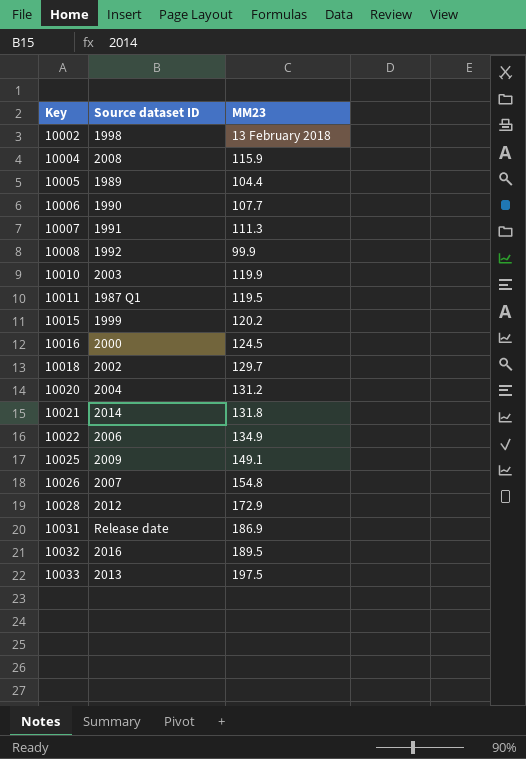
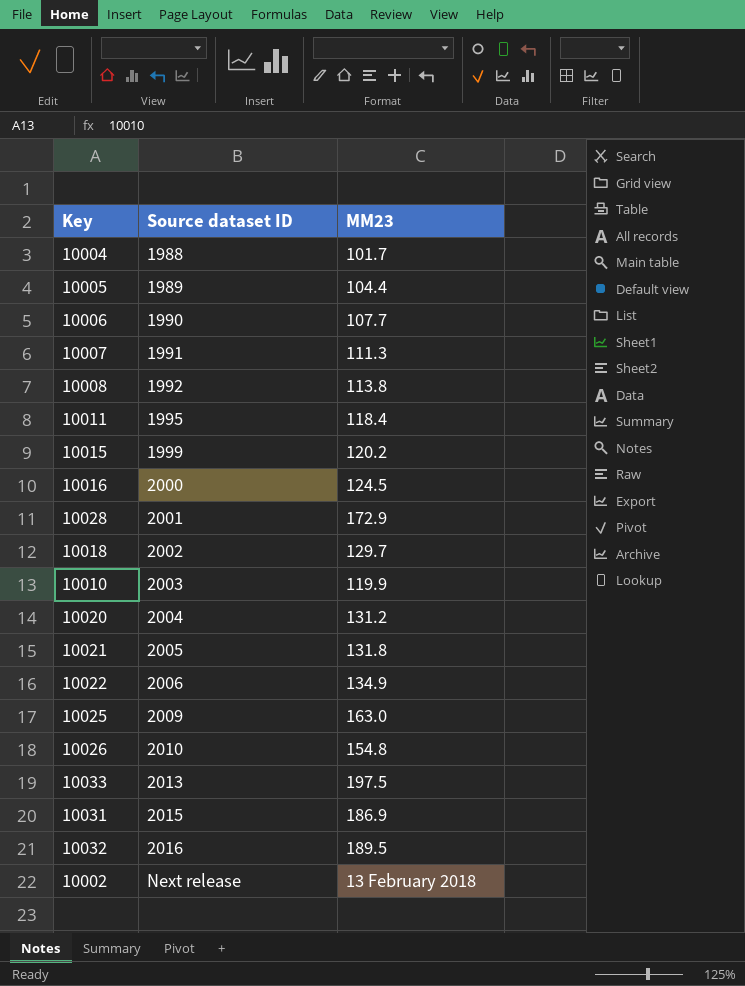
row order: Key ascending -> Source dataset ID ascending
10004 | Source dataset ID: 2008 -> 1988
10004 | MM23: 115.9 -> 101.7
10008 | MM23: 99.9 -> 113.8
10011 | Source dataset ID: 1987 Q1 -> 1995
10011 | MM23: 119.5 -> 118.4
10028 | Source dataset ID: 2012 -> 2001
10021 | Source dataset ID: 2014 -> 2005
10025 | MM23: 149.1 -> 163.0
10026 | Source dataset ID: 2007 -> 2010
10031 | Source dataset ID: Release date -> 2015
10002 | Source dataset ID: 1998 -> Next release

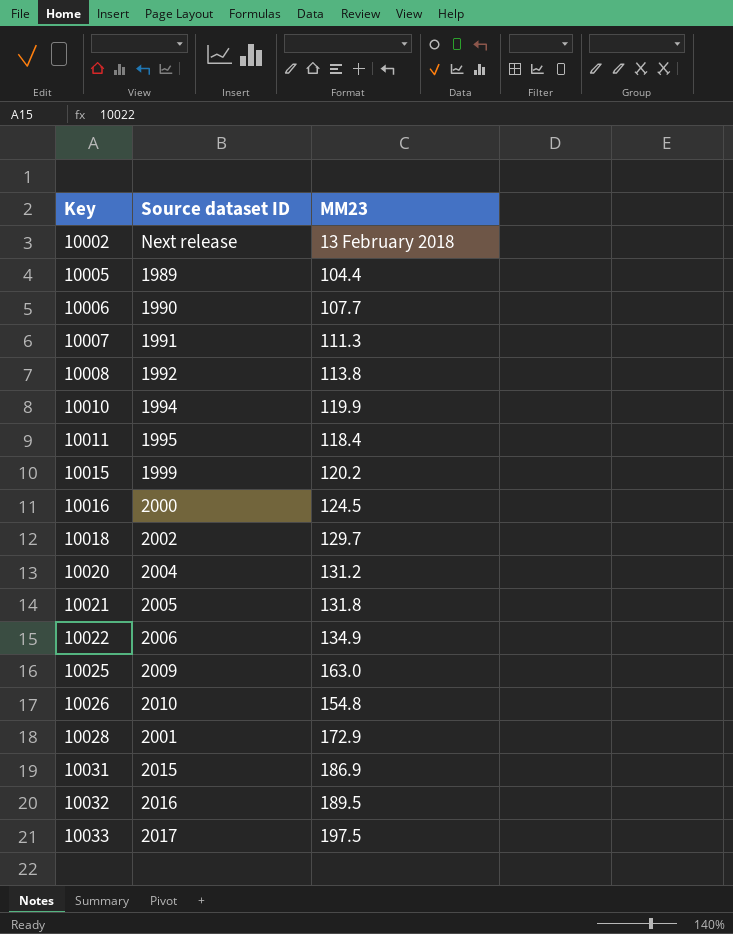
row order: Source dataset ID ascending -> Key ascending
row 10004: 1988 | 101.7 -> none
10010 | Source dataset ID: 2003 -> 1994
10033 | Source dataset ID: 2013 -> 2017

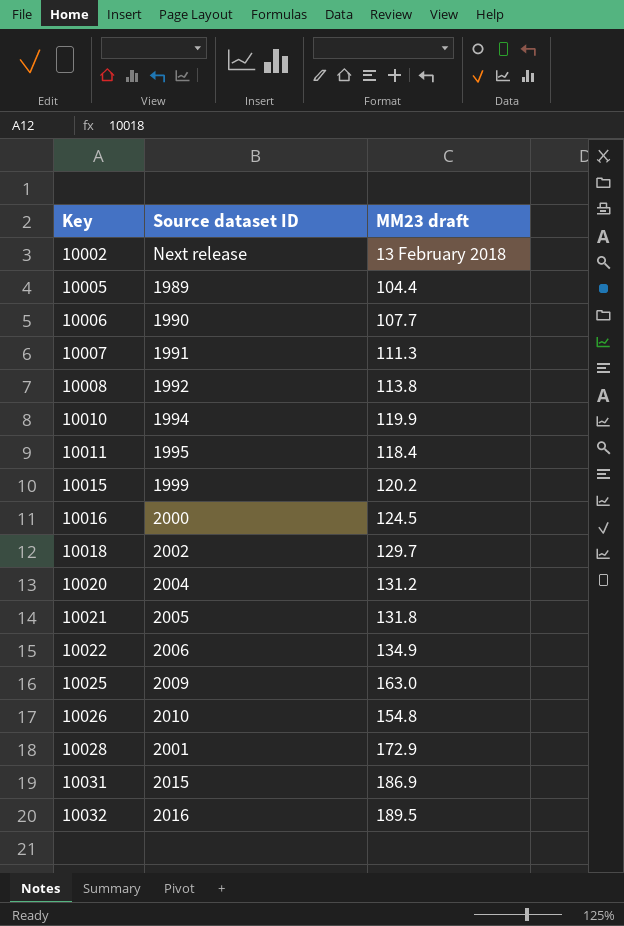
column name: MM23 -> MM23 draft
row 10033: 2017 | 197.5 -> none

